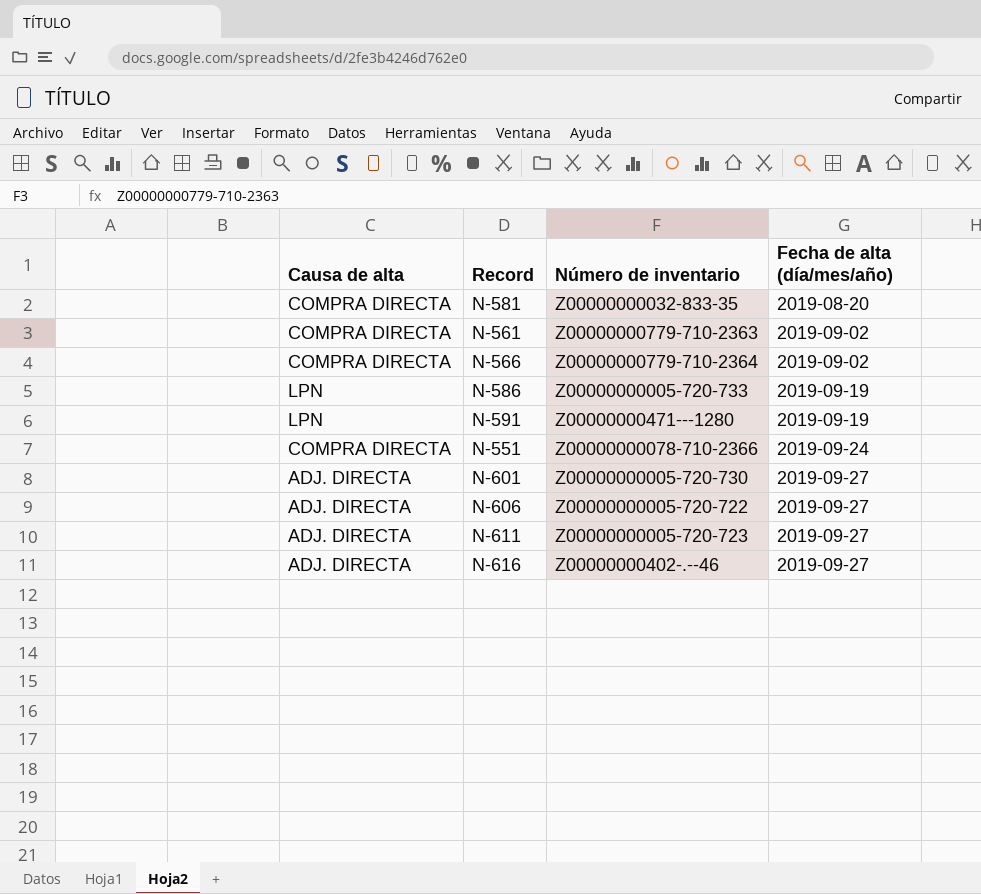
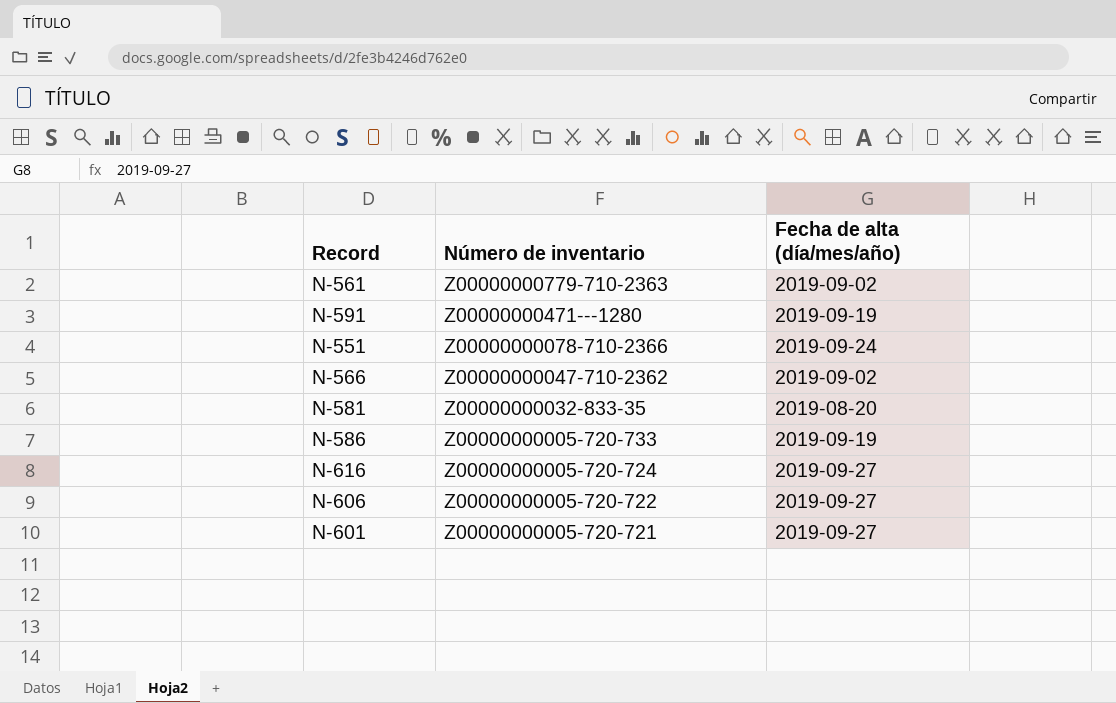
row order: Fecha de alta (día/mes/año) ascending -> Número de inventario descending
column Causa de alta | position: 1 -> none
row N-611: ADJ. DIRECTA | Z00000000005-720-723 | 2019-09-27 -> none
N-566 | Número de inventario: Z00000000779-710-2364 -> Z00000000047-710-2362
N-616 | Número de inventario: Z00000000402-.--46 -> Z00000000005-720-724
N-601 | Número de inventario: Z00000000005-720-730 -> Z00000000005-720-721

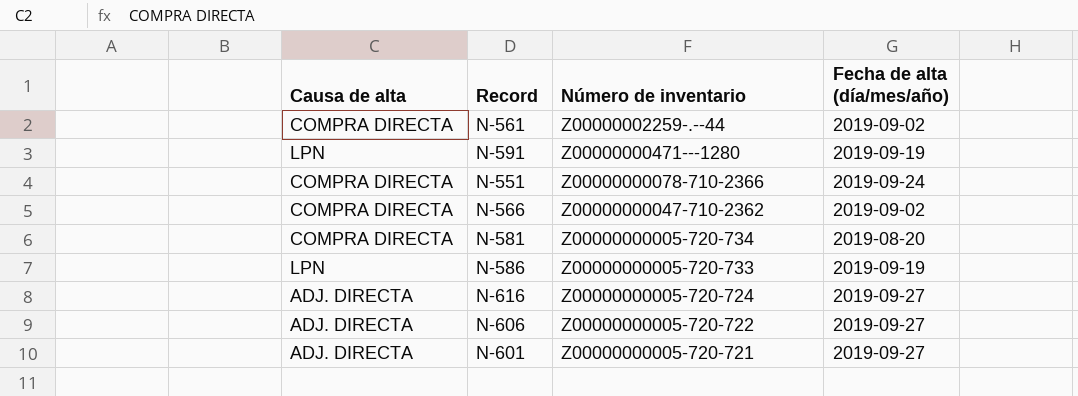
column Causa de alta | position: none -> 1
N-561 | Número de inventario: Z00000000779-710-2363 -> Z00000002259-.--44
N-581 | Número de inventario: Z00000000032-833-35 -> Z00000000005-720-734

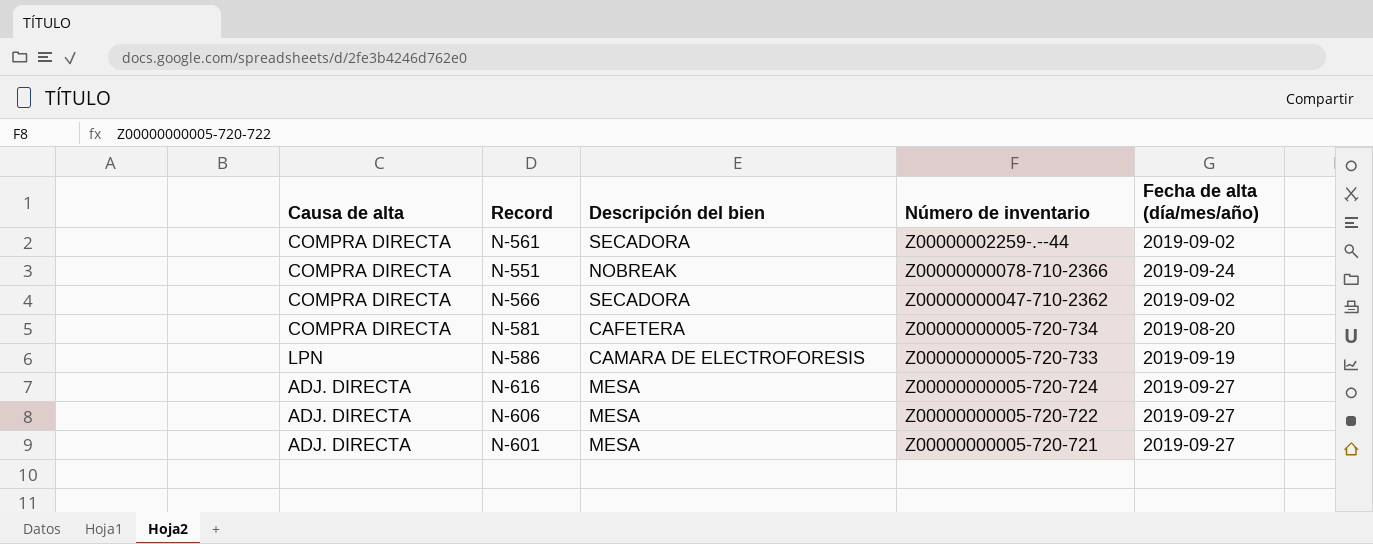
column Descripción del bien | position: none -> 3
row N-591: LPN | Z00000000471---1280 | 2019-09-19 -> none

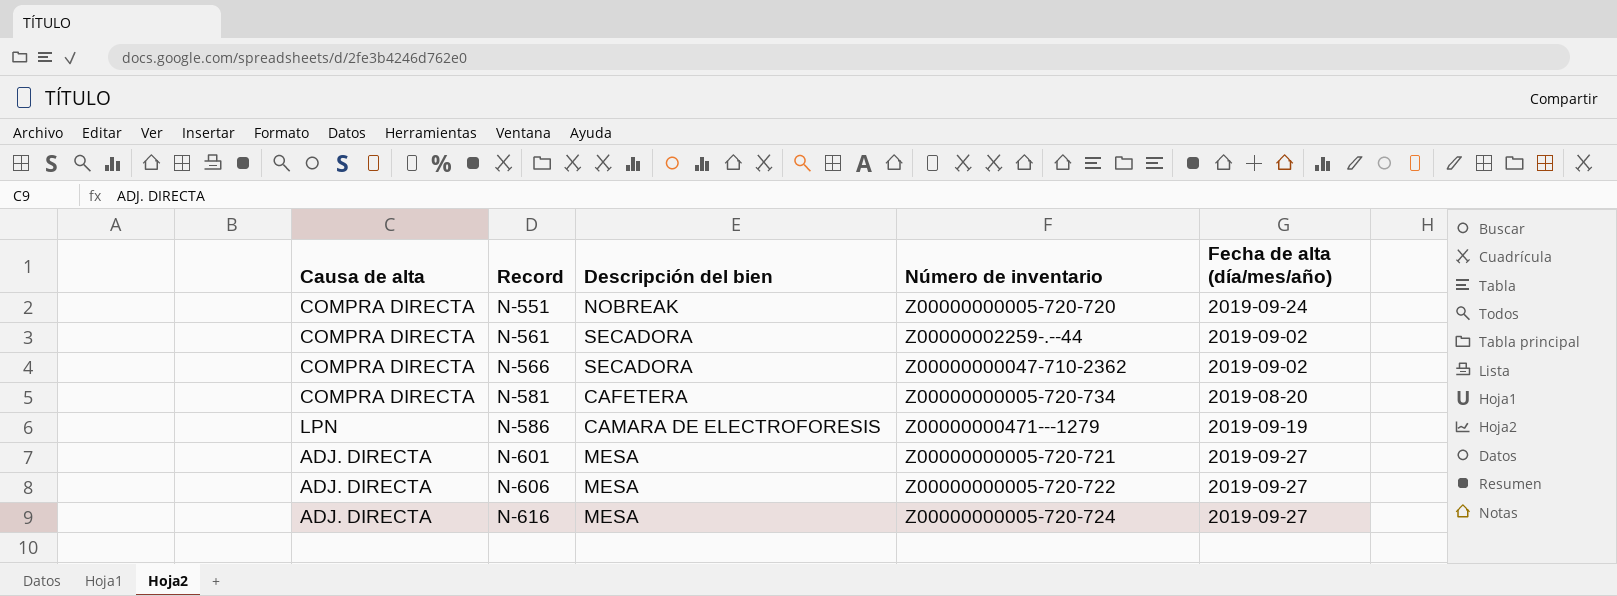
row order: Número de inventario descending -> Record ascending
N-551 | Número de inventario: Z00000000078-710-2366 -> Z00000000005-720-720
N-586 | Número de inventario: Z00000000005-720-733 -> Z00000000471---1279

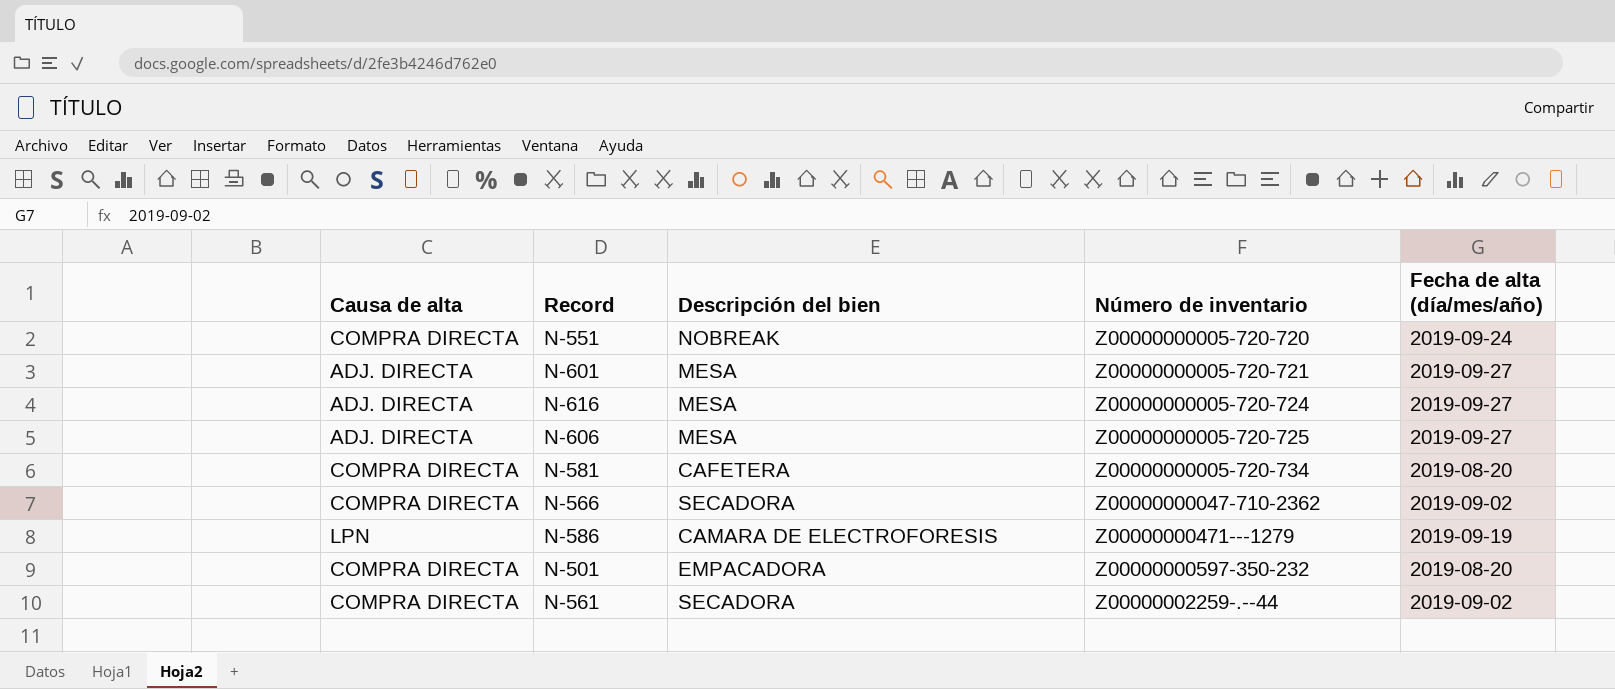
row order: Record ascending -> Número de inventario ascending
N-606 | Número de inventario: Z00000000005-720-722 -> Z00000000005-720-725
row N-501: none -> COMPRA DIRECTA | EMPACADORA | Z00000000597-350-232 | 2019-08-20

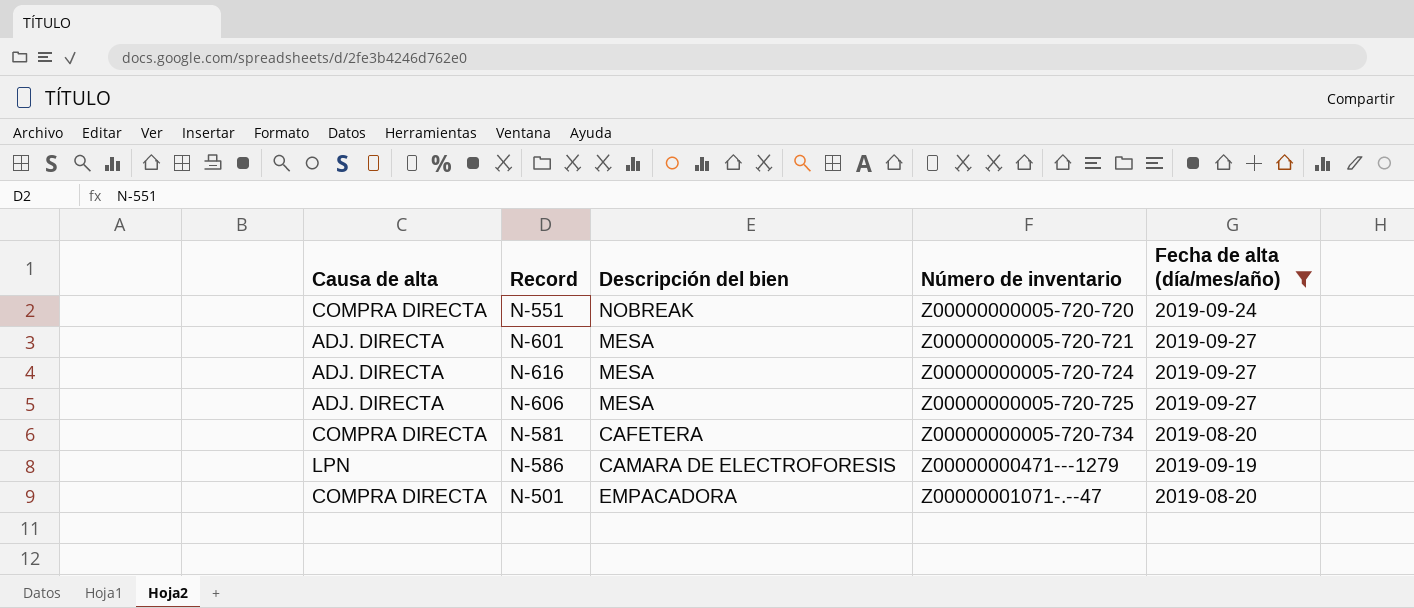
filter: none -> Fecha de alta (día/mes/año) != 2019-09-02
N-501 | Número de inventario: Z00000000597-350-232 -> Z00000001071-.--47

